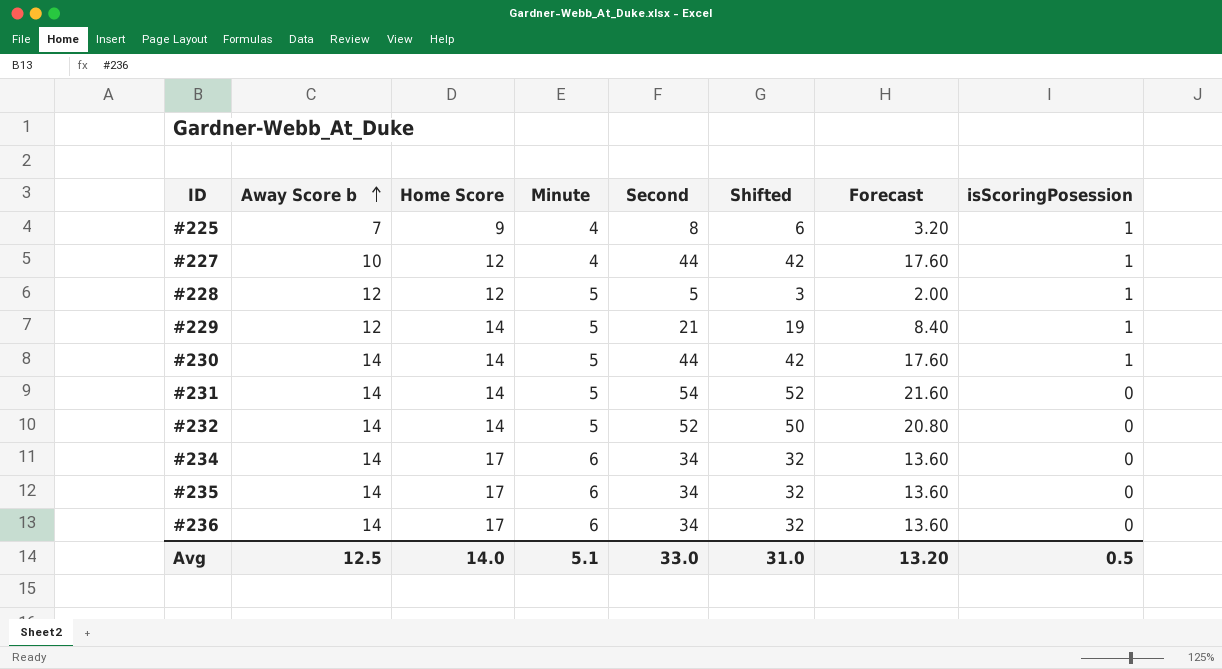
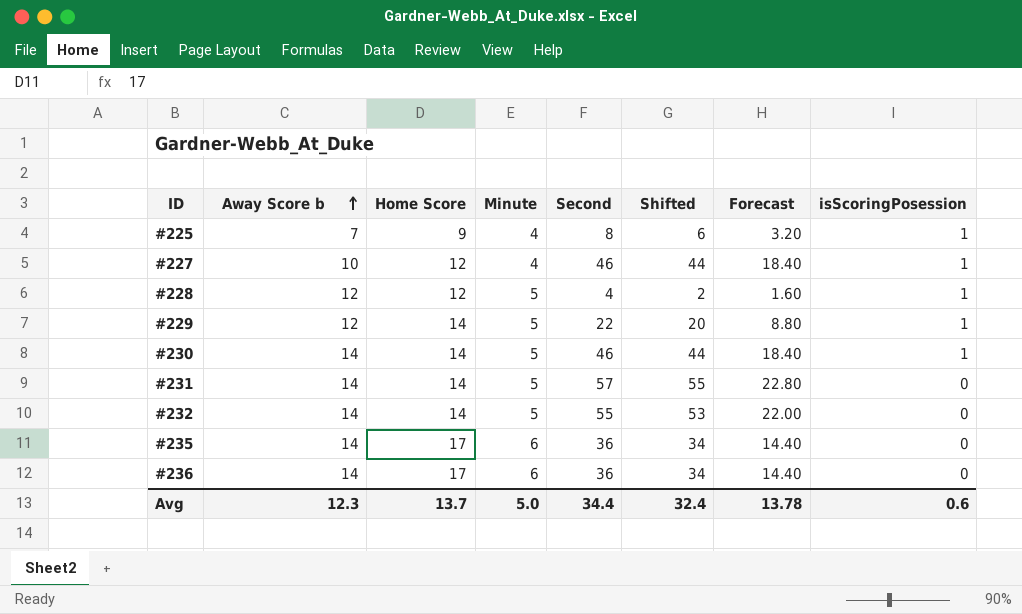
row #234: 14 | 17 | 6 | 34 | 32 | 13.60 | 0 -> none
#227 | Second: 44 -> 46
#227 | Shifted: 42 -> 44
#227 | Forecast: 17.60 -> 18.40
#228 | Second: 5 -> 4
#228 | Shifted: 3 -> 2
#228 | Forecast: 2.00 -> 1.60
#229 | Second: 21 -> 22
#229 | Shifted: 19 -> 20
#229 | Forecast: 8.40 -> 8.80
#230 | Second: 44 -> 46
#230 | Shifted: 42 -> 44
#230 | Forecast: 17.60 -> 18.40
#231 | Second: 54 -> 57
#231 | Shifted: 52 -> 55
#231 | Forecast: 21.60 -> 22.80
#232 | Second: 52 -> 55
#232 | Shifted: 50 -> 53
#232 | Forecast: 20.80 -> 22.00
#235 | Second: 34 -> 36
#235 | Shifted: 32 -> 34
#235 | Forecast: 13.60 -> 14.40
#236 | Second: 34 -> 36
#236 | Shifted: 32 -> 34
#236 | Forecast: 13.60 -> 14.40
Avg | Away Score b: 12.5 -> 12.3
Avg | Home Score: 14.0 -> 13.7
Avg | Minute: 5.1 -> 5.0
Avg | Second: 33.0 -> 34.4
Avg | Shifted: 31.0 -> 32.4
Avg | Forecast: 13.20 -> 13.78
Avg | isScoringPosession: 0.5 -> 0.6

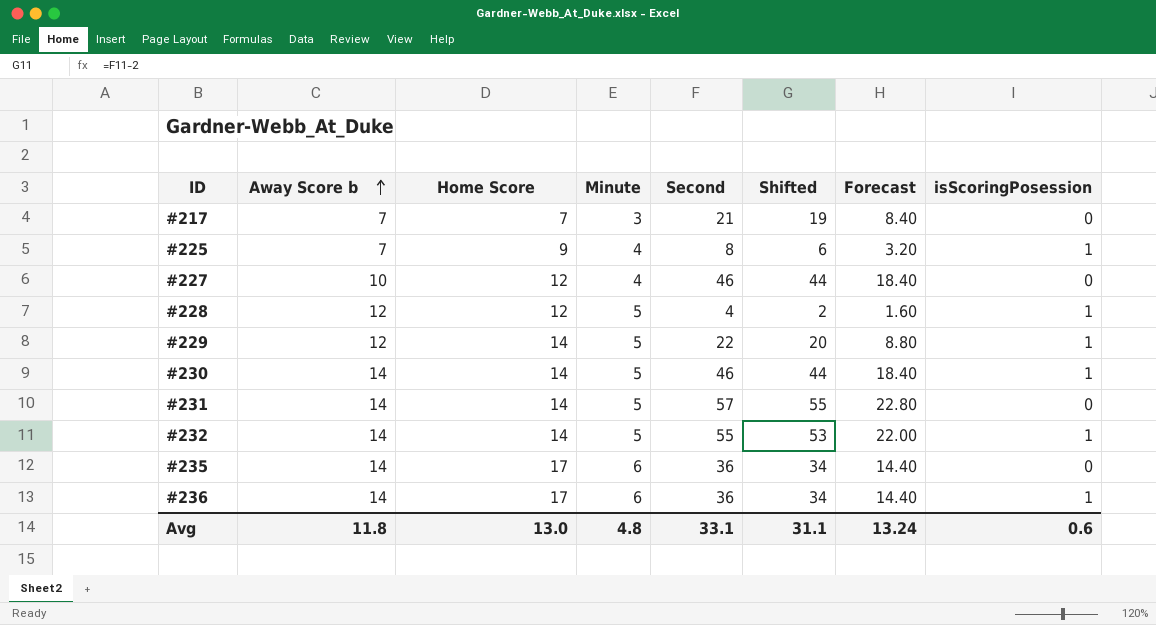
row #217: none -> 7 | 7 | 3 | 21 | 19 | 8.40 | 0
#227 | isScoringPosession: 1 -> 0
#232 | isScoringPosession: 0 -> 1
#236 | isScoringPosession: 0 -> 1
Avg | Away Score b: 12.3 -> 11.8
Avg | Home Score: 13.7 -> 13.0
Avg | Minute: 5.0 -> 4.8
Avg | Second: 34.4 -> 33.1
Avg | Shifted: 32.4 -> 31.1
Avg | Forecast: 13.78 -> 13.24

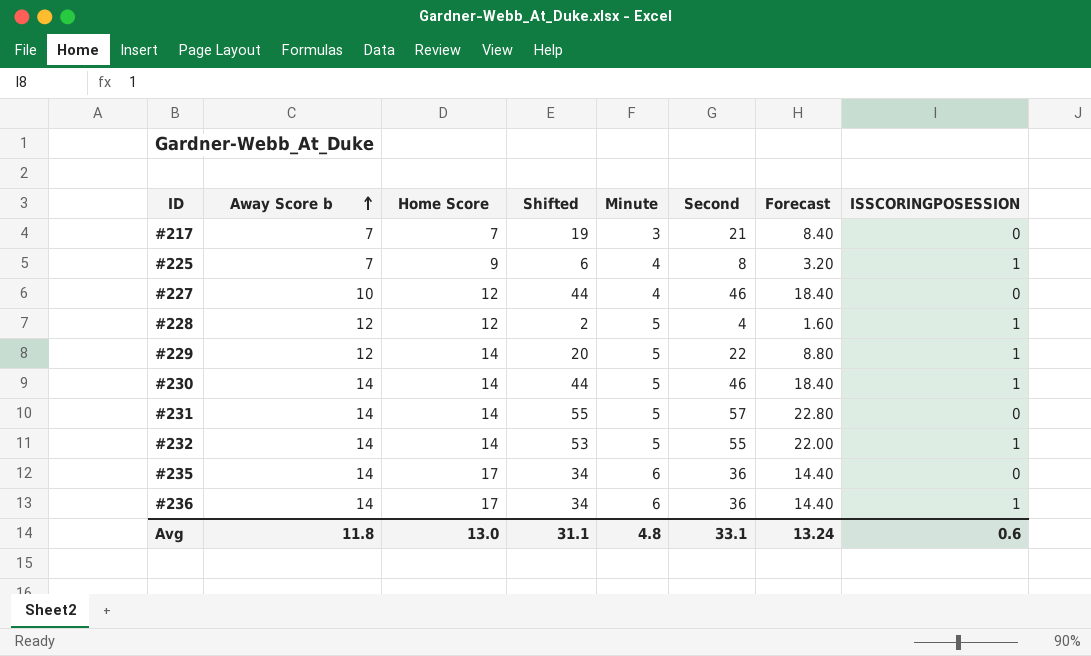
column Shifted | position: 6 -> 4
column name: isScoringPosession -> ISSCORINGPOSESSION

